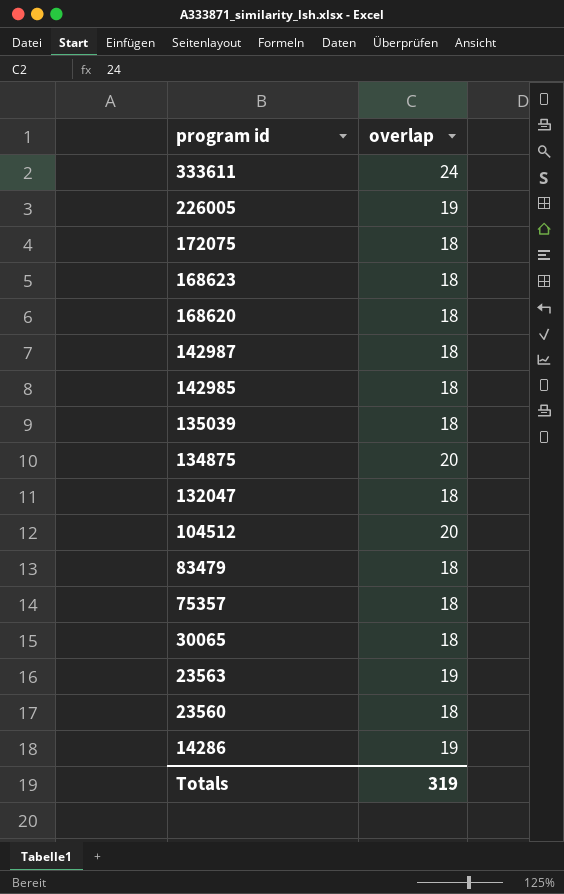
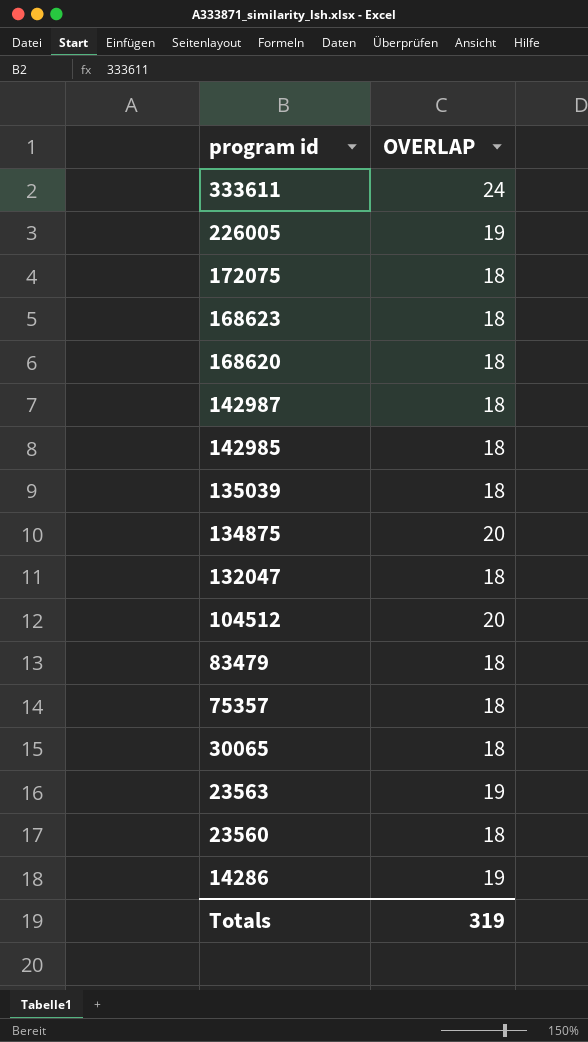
column name: overlap -> OVERLAP

